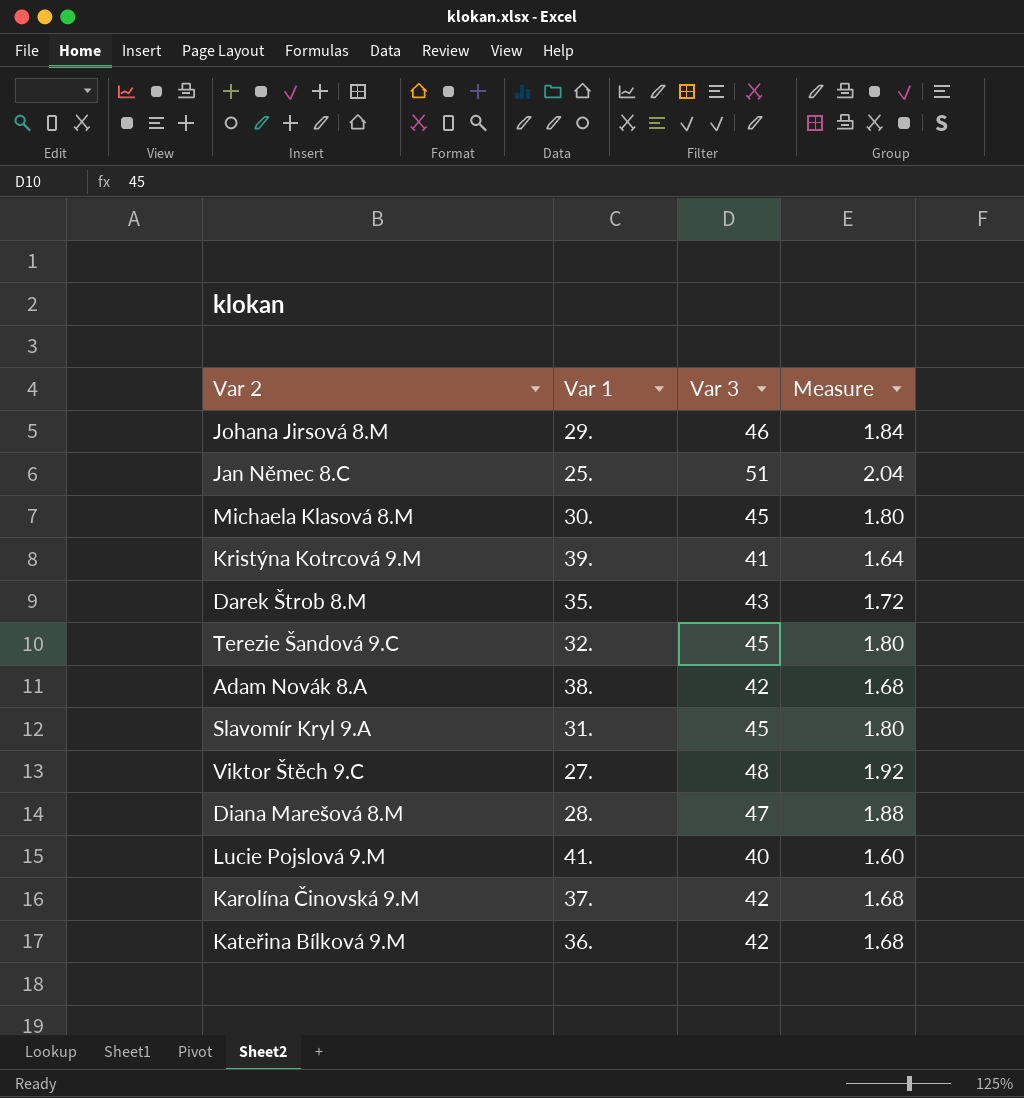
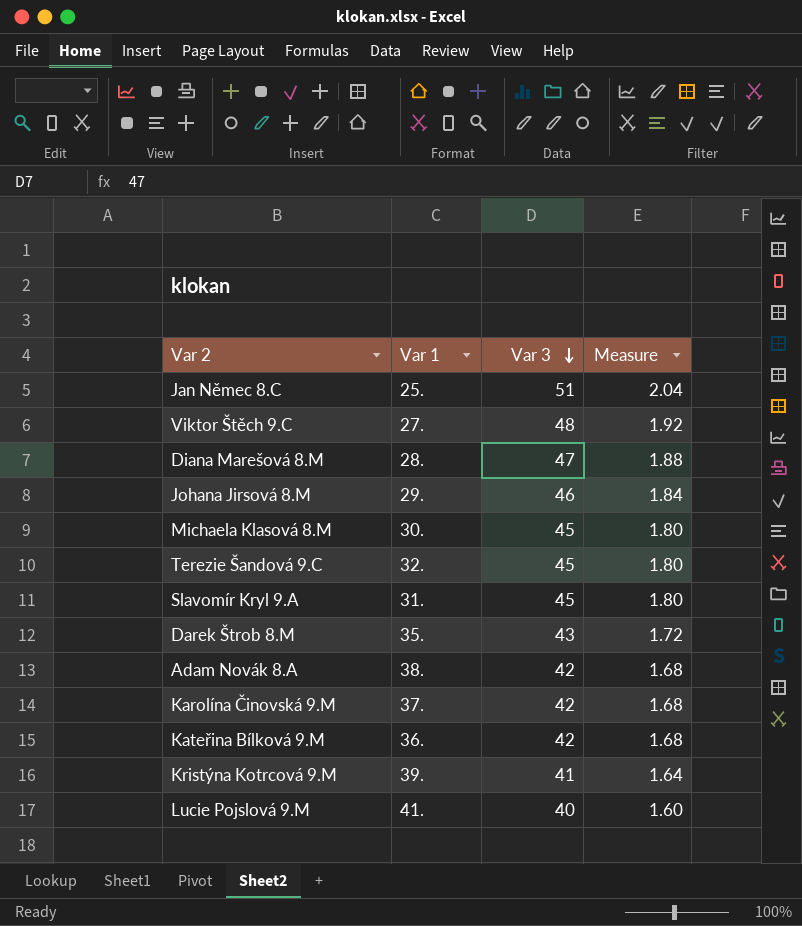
row order: none -> Var 3 descending

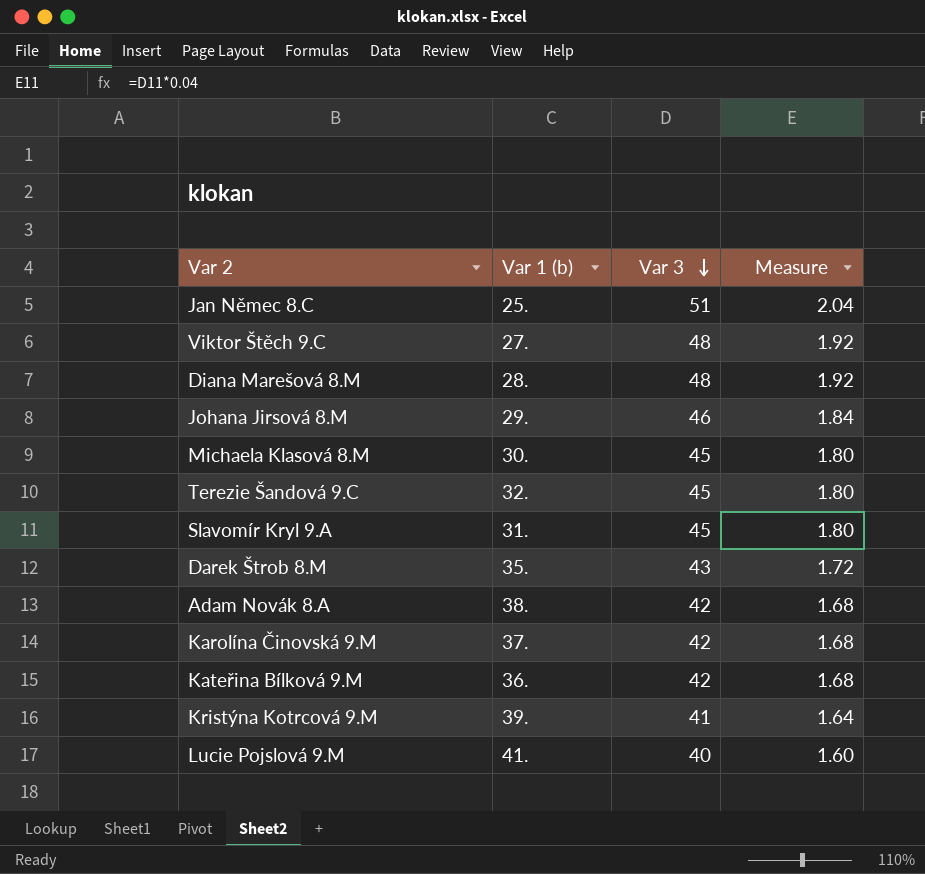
column name: Var 1 -> Var 1 (b)
Diana Marešová 8.M | Var 3: 47 -> 48
Diana Marešová 8.M | Measure: 1.88 -> 1.92

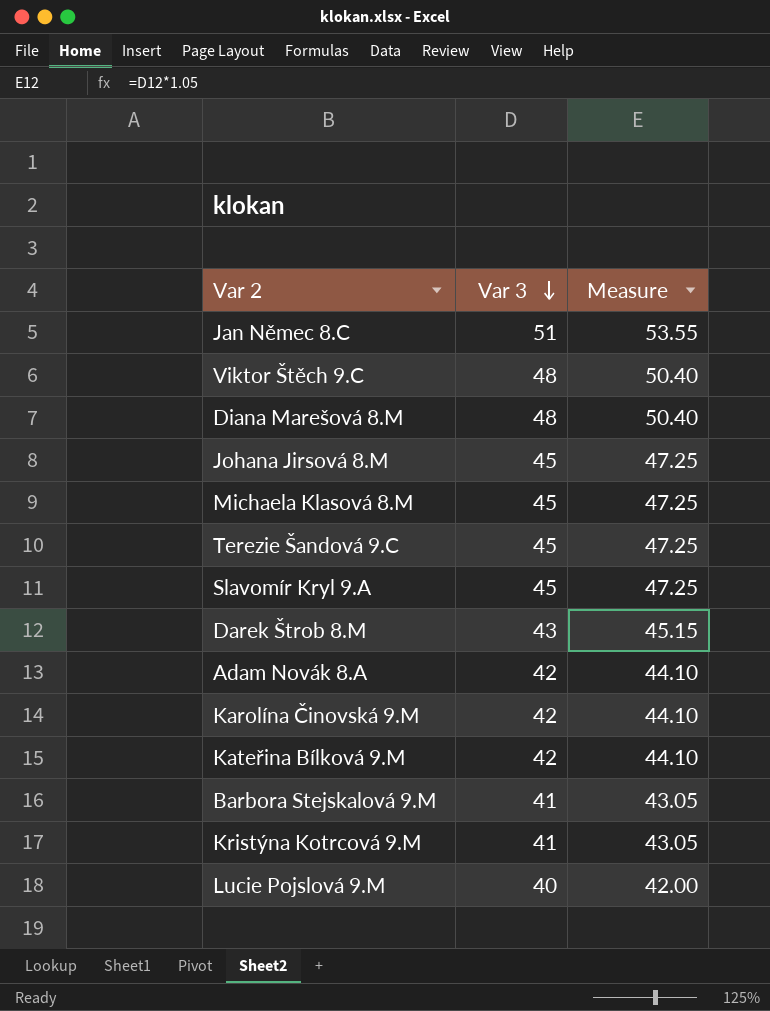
column Var 1 (b) | position: 2 -> none
column Measure | formula: [Var 3] * 0.04 -> [Var 3] * 1.05
Johana Jirsová 8.M | Var 3: 46 -> 45
row Barbora Stejskalová 9.M: none -> 41 | 43.05

